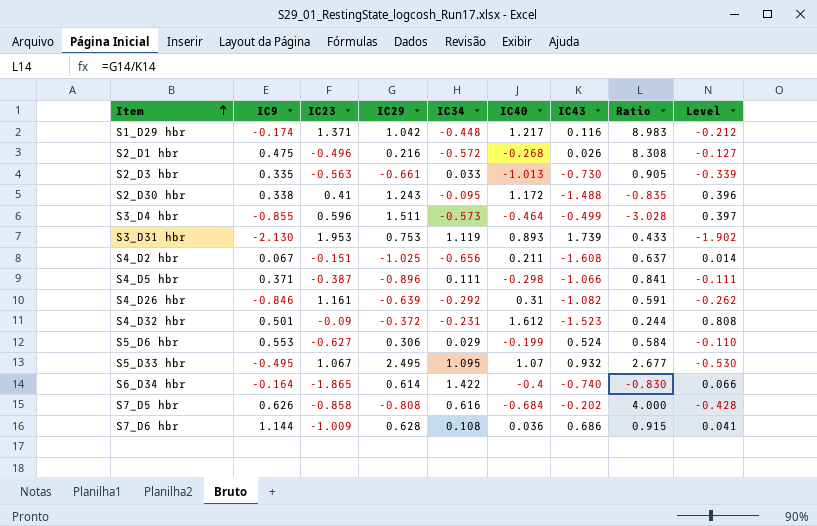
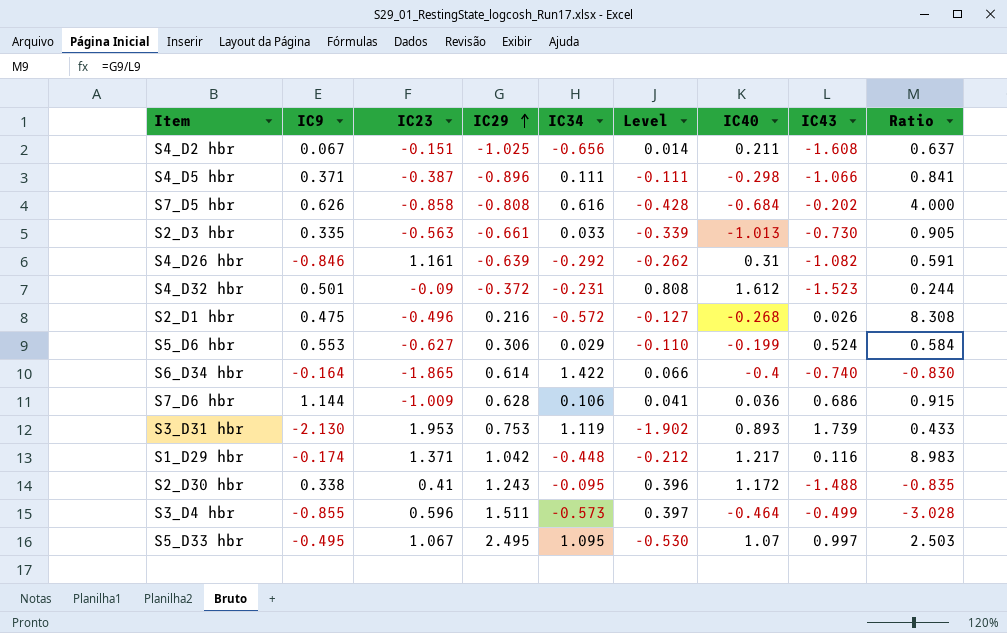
row order: Item ascending -> IC29 ascending
column Level | position: 9 -> 6
S7_D6 hbr | IC34: 0.108 -> 0.106
S5_D33 hbr | IC43: 0.932 -> 0.997
S5_D33 hbr | Ratio: 2.677 -> 2.503

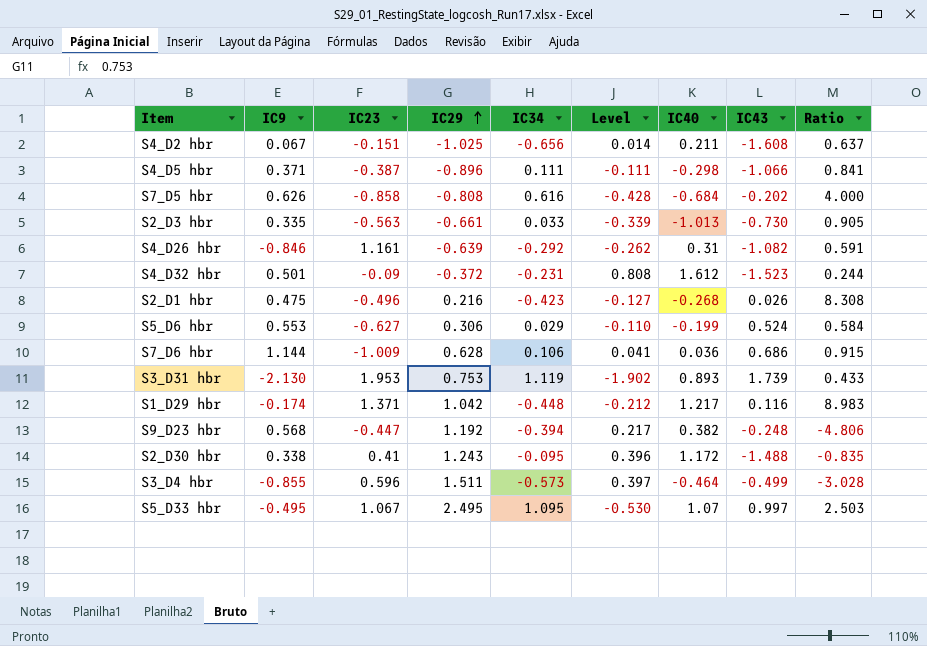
row S6_D34 hbr: -0.164 | -1.865 | 0.614 | 1.422 | 0.066 | -0.4 | -0.740 | -0.830 -> none
S2_D1 hbr | IC34: -0.572 -> -0.423
row S9_D23 hbr: none -> 0.568 | -0.447 | 1.192 | -0.394 | 0.217 | 0.382 | -0.248 | -4.806

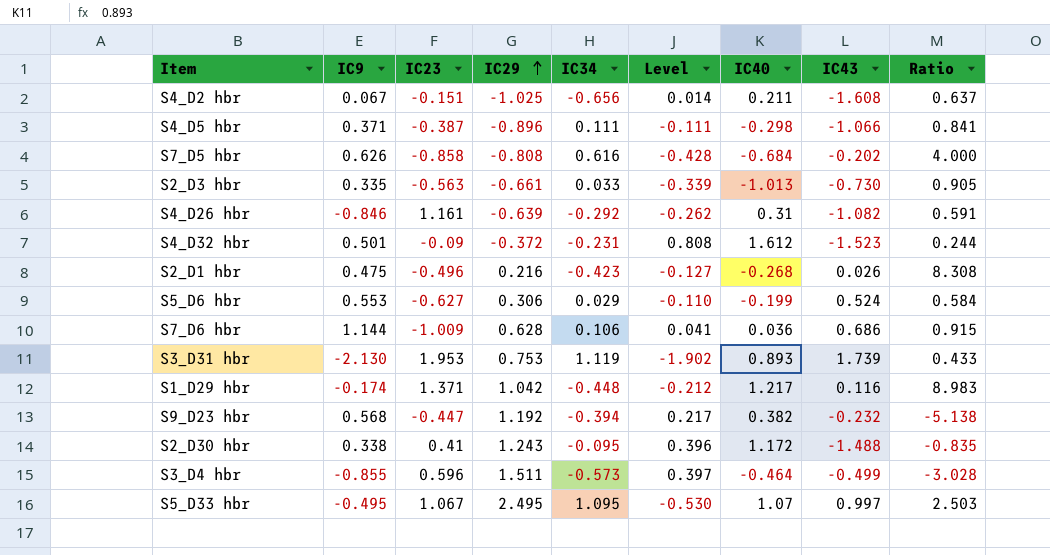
S9_D23 hbr | IC43: -0.248 -> -0.232
S9_D23 hbr | Ratio: -4.806 -> -5.138

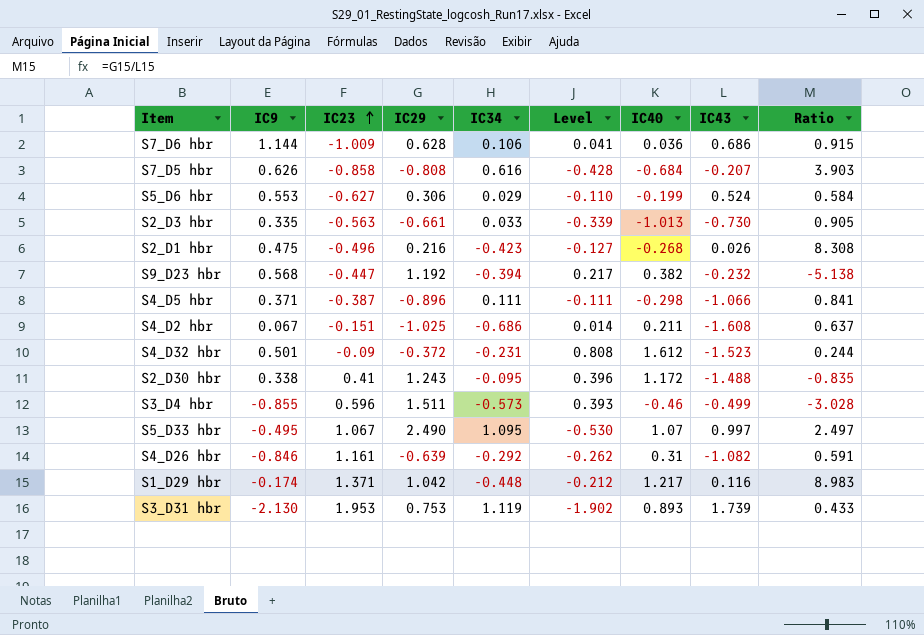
row order: IC29 ascending -> IC23 ascending
S7_D5 hbr | IC43: -0.202 -> -0.207
S7_D5 hbr | Ratio: 4.000 -> 3.903
S4_D2 hbr | IC34: -0.656 -> -0.686
S3_D4 hbr | Level: 0.397 -> 0.393
S3_D4 hbr | IC40: -0.464 -> -0.46
S5_D33 hbr | IC29: 2.495 -> 2.490
S5_D33 hbr | Ratio: 2.503 -> 2.497

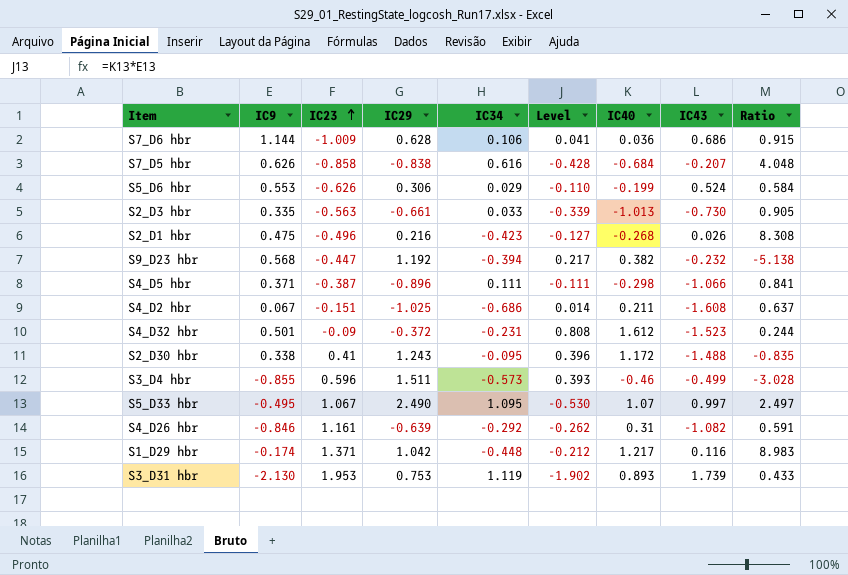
S7_D5 hbr | IC29: -0.808 -> -0.838
S7_D5 hbr | Ratio: 3.903 -> 4.048
S5_D6 hbr | IC23: -0.627 -> -0.626

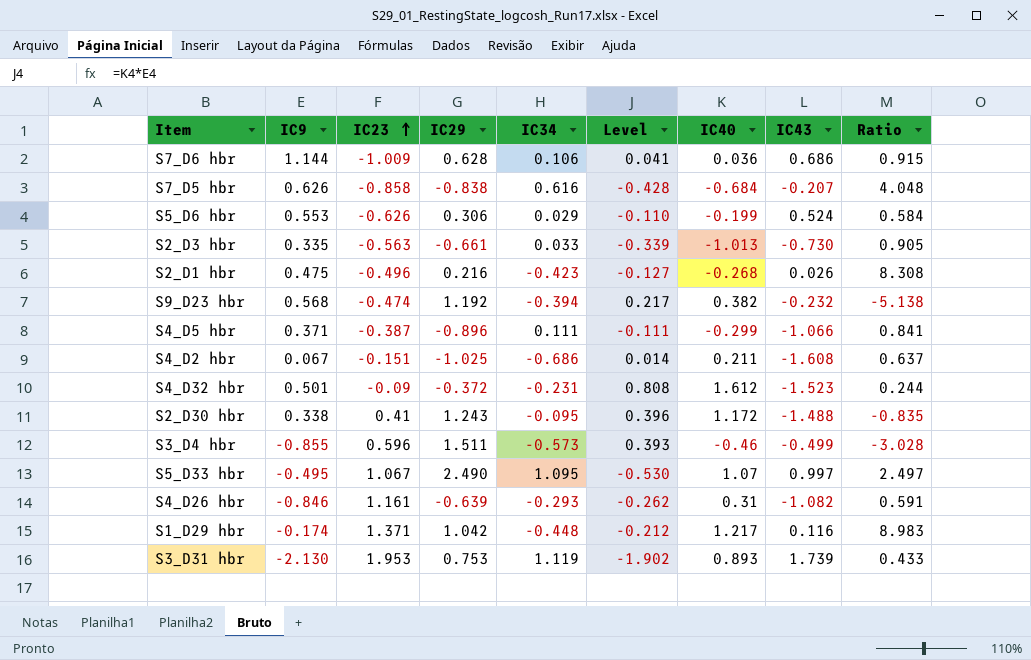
S9_D23 hbr | IC23: -0.447 -> -0.474
S4_D5 hbr | IC40: -0.298 -> -0.299
S4_D26 hbr | IC34: -0.292 -> -0.293

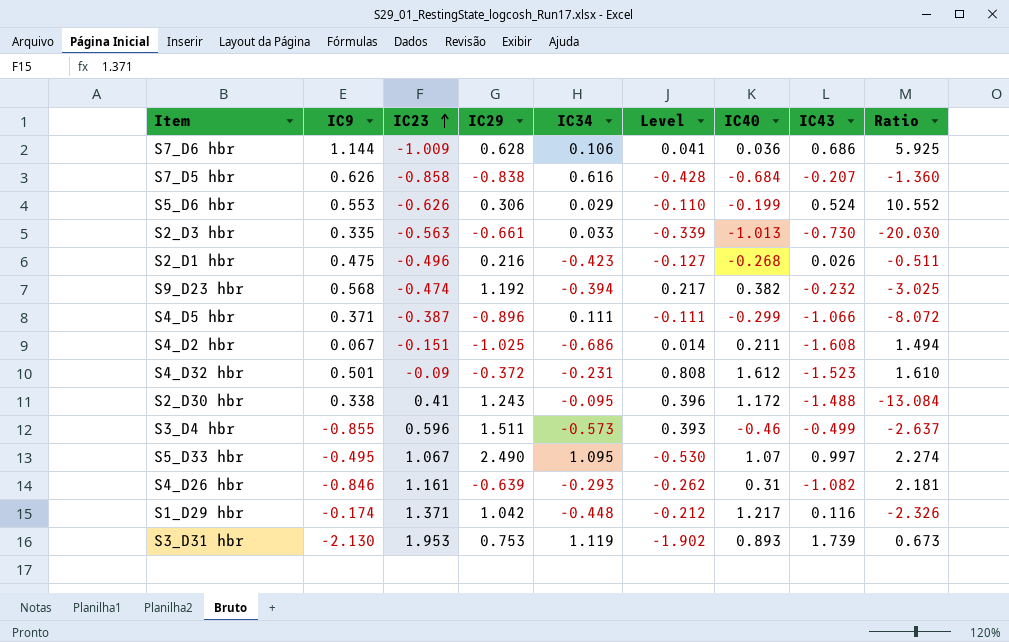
column Ratio | formula: [IC29] / [IC43] -> [IC29] / [IC34]

